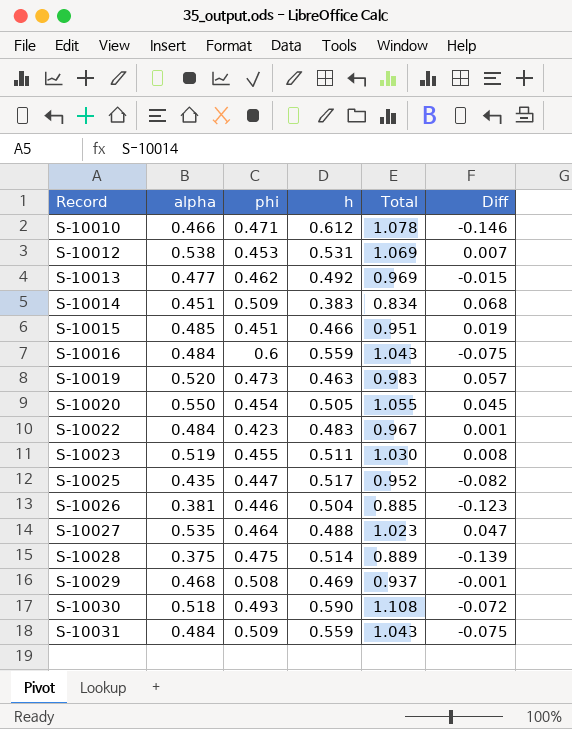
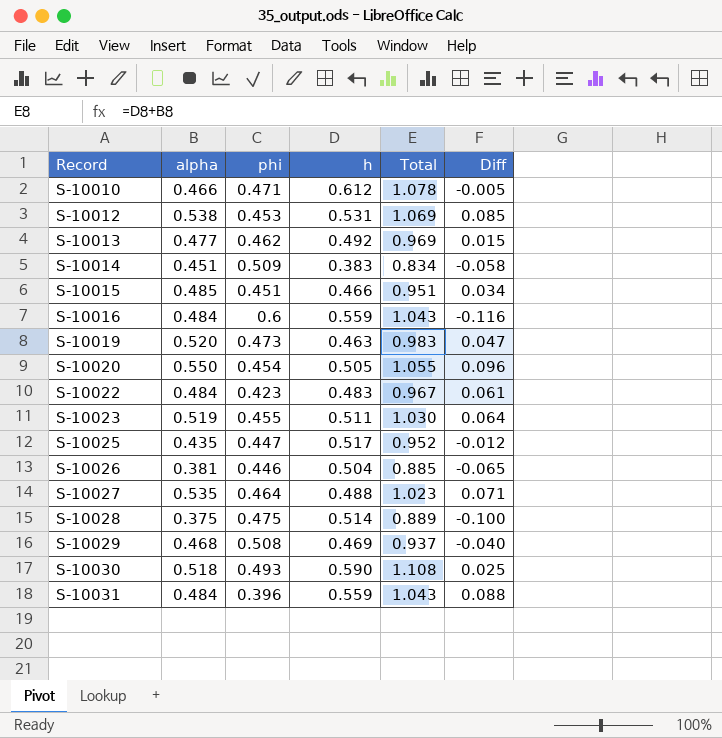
column Diff | formula: [alpha] - [h] -> [alpha] - [phi]
S-10031 | phi: 0.509 -> 0.396

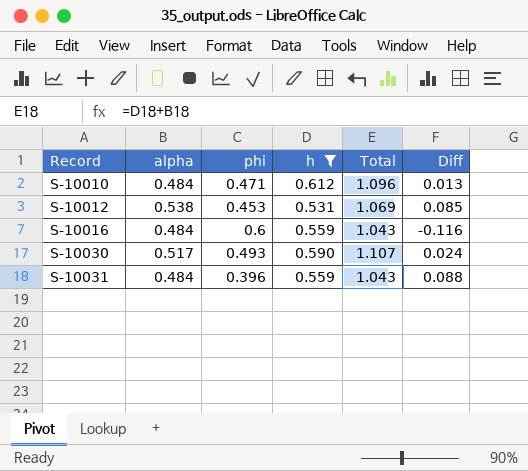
filter: none -> h >= 0.531
S-10010 | alpha: 0.466 -> 0.484
S-10010 | Total: 1.078 -> 1.096
S-10010 | Diff: -0.005 -> 0.013
S-10030 | alpha: 0.518 -> 0.517
S-10030 | Total: 1.108 -> 1.107
S-10030 | Diff: 0.025 -> 0.024

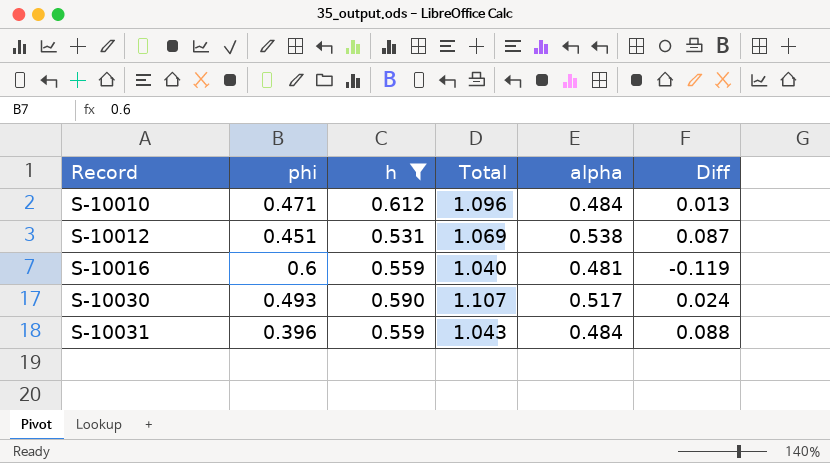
column alpha | position: 2 -> 5
S-10012 | phi: 0.453 -> 0.451
S-10012 | Diff: 0.085 -> 0.087
S-10016 | Total: 1.043 -> 1.040
S-10016 | alpha: 0.484 -> 0.481
S-10016 | Diff: -0.116 -> -0.119

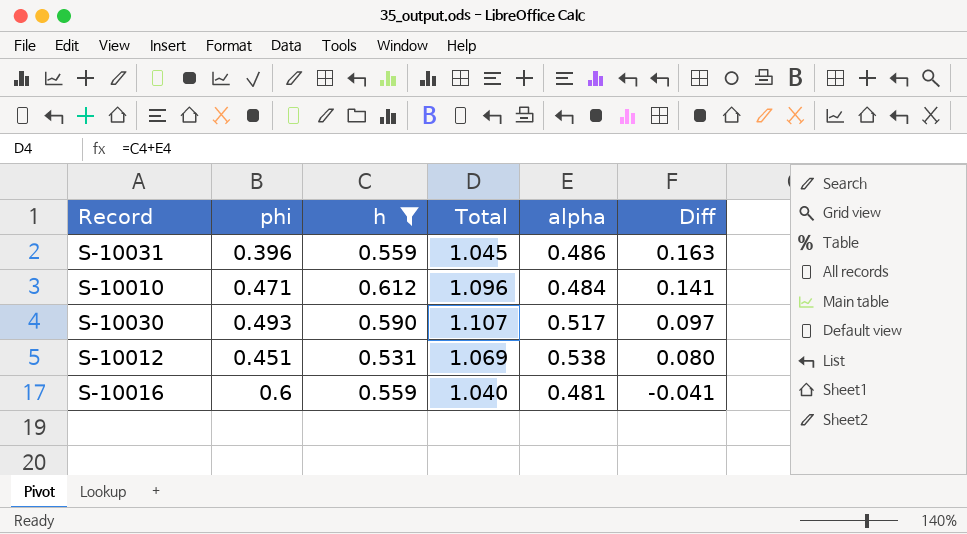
row order: Record ascending -> Diff descending
column Diff | formula: [alpha] - [phi] -> [h] - [phi]
S-10031 | Total: 1.043 -> 1.045
S-10031 | alpha: 0.484 -> 0.486

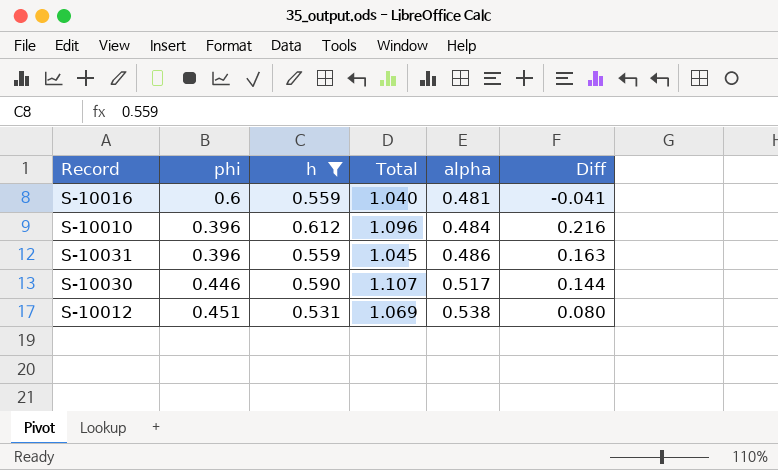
row order: Diff descending -> alpha ascending
S-10010 | phi: 0.471 -> 0.396
S-10010 | Diff: 0.141 -> 0.216
S-10030 | phi: 0.493 -> 0.446
S-10030 | Diff: 0.097 -> 0.144

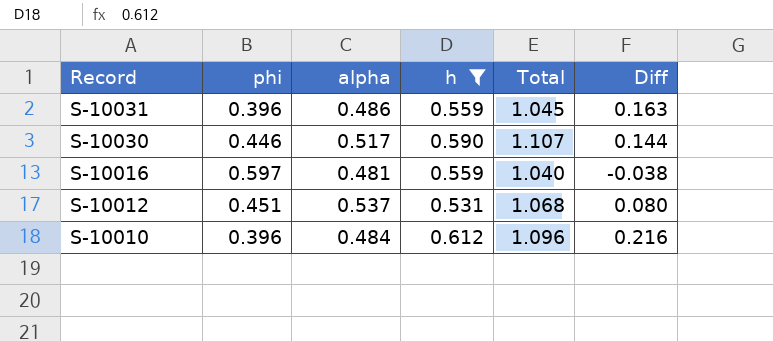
row order: alpha ascending -> Record descending
column alpha | position: 5 -> 3
S-10016 | phi: 0.6 -> 0.597
S-10016 | Diff: -0.041 -> -0.038
S-10012 | alpha: 0.538 -> 0.537
S-10012 | Total: 1.069 -> 1.068

